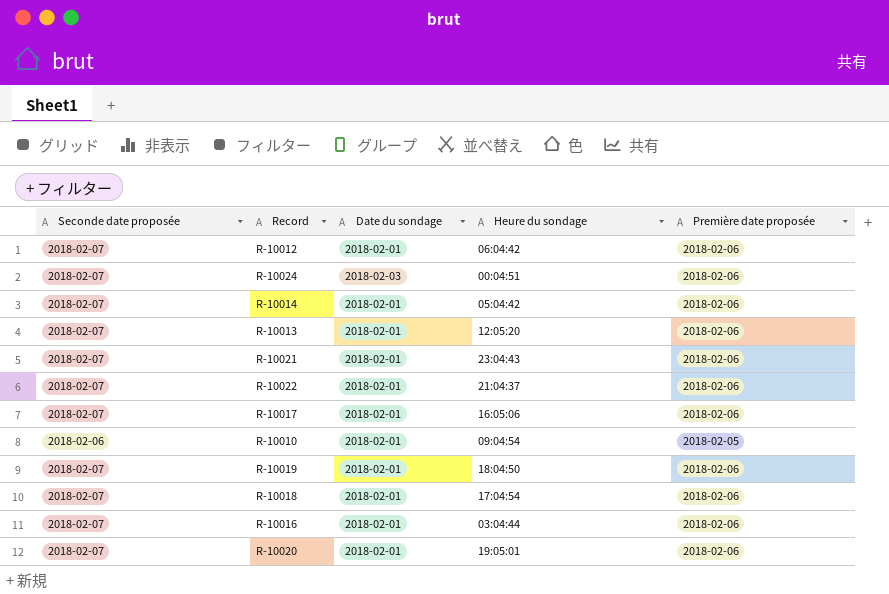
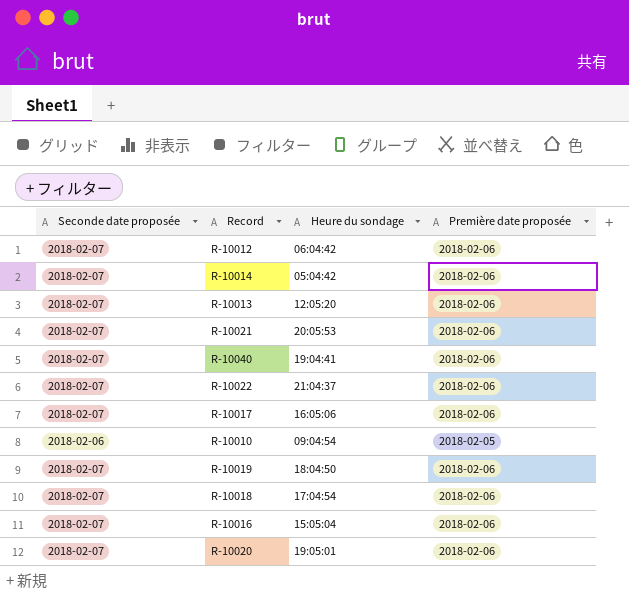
column Date du sondage | position: 3 -> none
row R-10024: 2018-02-07 | 2018-02-03 | 00:04:51 | 2018-02-06 -> none
R-10021 | Heure du sondage: 23:04:43 -> 20:05:53
row R-10040: none -> 2018-02-07 | 19:04:41 | 2018-02-06
R-10016 | Heure du sondage: 03:04:44 -> 15:05:04

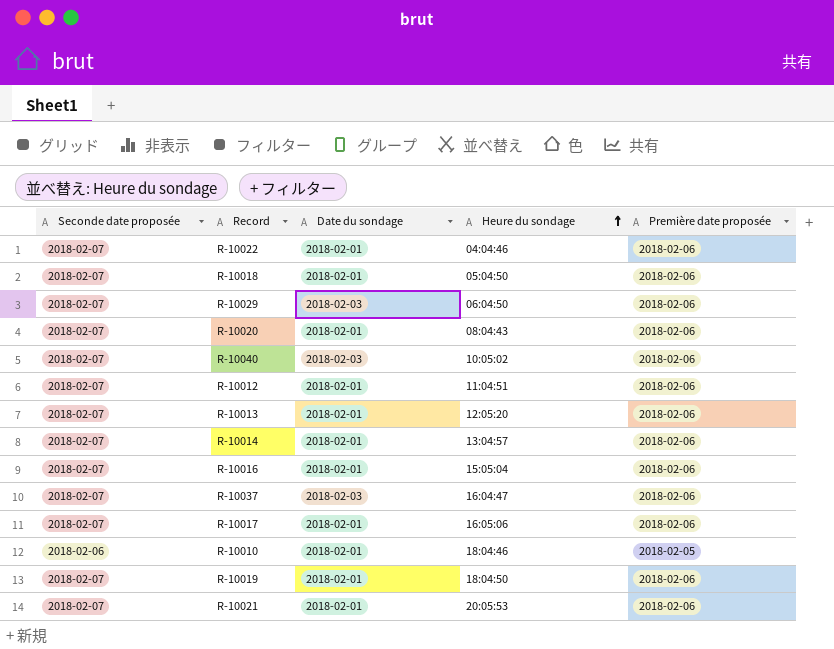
row order: none -> Heure du sondage ascending
column Date du sondage | position: none -> 3
R-10022 | Heure du sondage: 21:04:37 -> 04:04:46
R-10018 | Heure du sondage: 17:04:54 -> 05:04:50
row R-10029: none -> 2018-02-07 | 2018-02-03 | 06:04:50 | 2018-02-06
R-10020 | Heure du sondage: 19:05:01 -> 08:04:43
R-10040 | Heure du sondage: 19:04:41 -> 10:05:02
R-10012 | Heure du sondage: 06:04:42 -> 11:04:51
R-10014 | Heure du sondage: 05:04:42 -> 13:04:57
row R-10037: none -> 2018-02-07 | 2018-02-03 | 16:04:47 | 2018-02-06
R-10010 | Heure du sondage: 09:04:54 -> 18:04:46

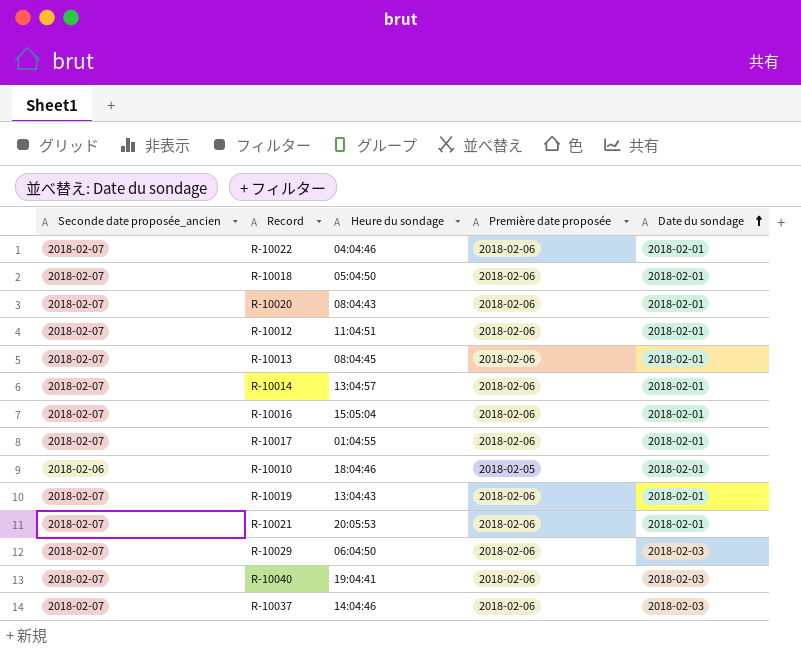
row order: Heure du sondage ascending -> Date du sondage ascending
column name: Seconde date proposée -> Seconde date proposée_ancien
column Date du sondage | position: 3 -> 5
R-10013 | Heure du sondage: 12:05:20 -> 08:04:45
R-10017 | Heure du sondage: 16:05:06 -> 01:04:55
R-10019 | Heure du sondage: 18:04:50 -> 13:04:43
R-10040 | Heure du sondage: 10:05:02 -> 19:04:41
R-10037 | Heure du sondage: 16:04:47 -> 14:04:46

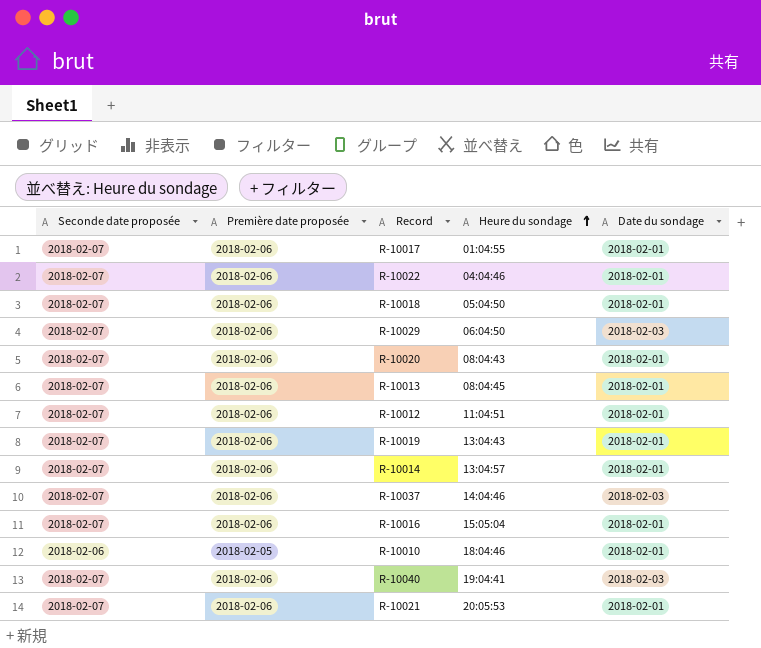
row order: Date du sondage ascending -> Heure du sondage ascending
column name: Seconde date proposée_ancien -> Seconde date proposée
column Première date proposée | position: 4 -> 2

